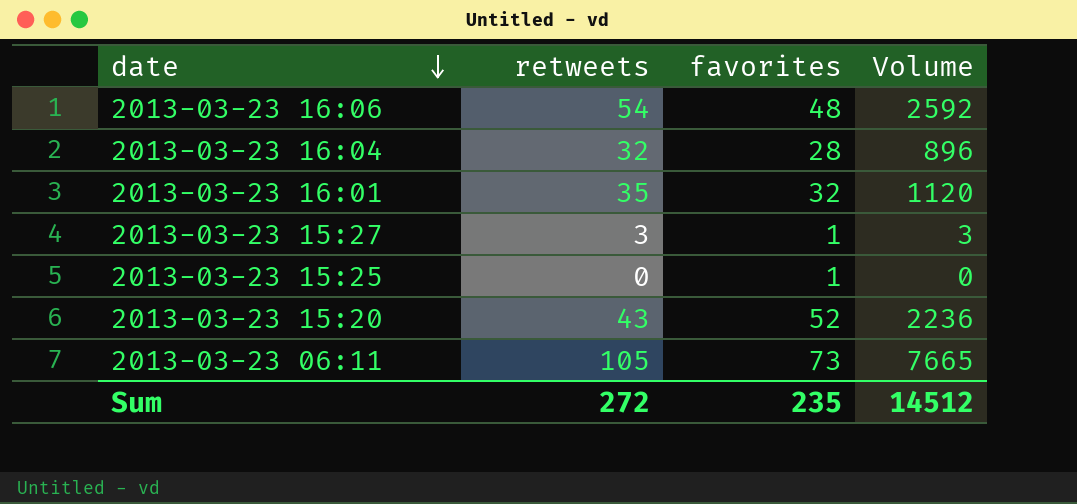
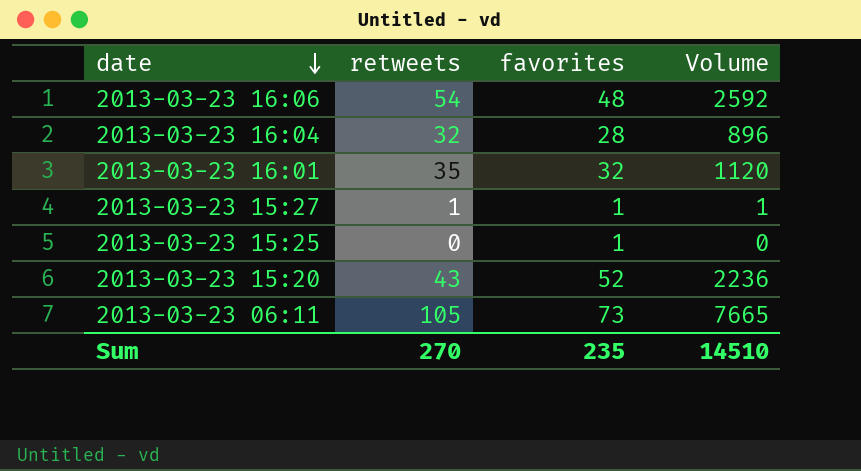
2013-03-23 15:27 | retweets: 3 -> 1
2013-03-23 15:27 | Volume: 3 -> 1
Sum | retweets: 272 -> 270
Sum | Volume: 14512 -> 14510

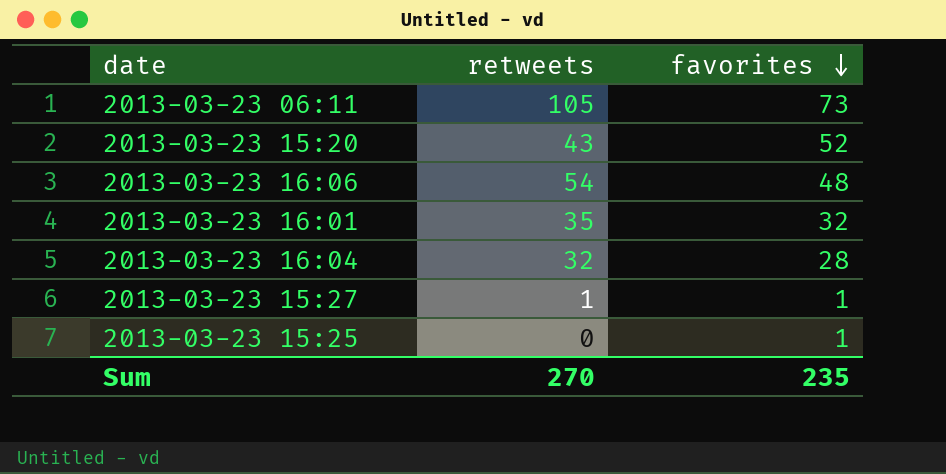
row order: date descending -> favorites descending
column Volume | formula: [retweets] * [favorites] -> none

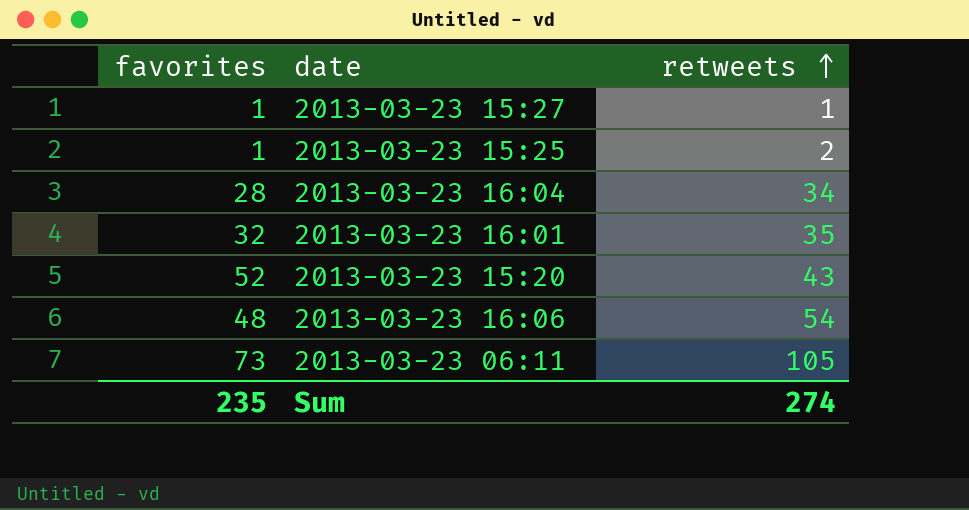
row order: favorites descending -> retweets ascending
column favorites | position: 3 -> 1
2013-03-23 15:25 | retweets: 0 -> 2
2013-03-23 16:04 | retweets: 32 -> 34
Sum | retweets: 270 -> 274

